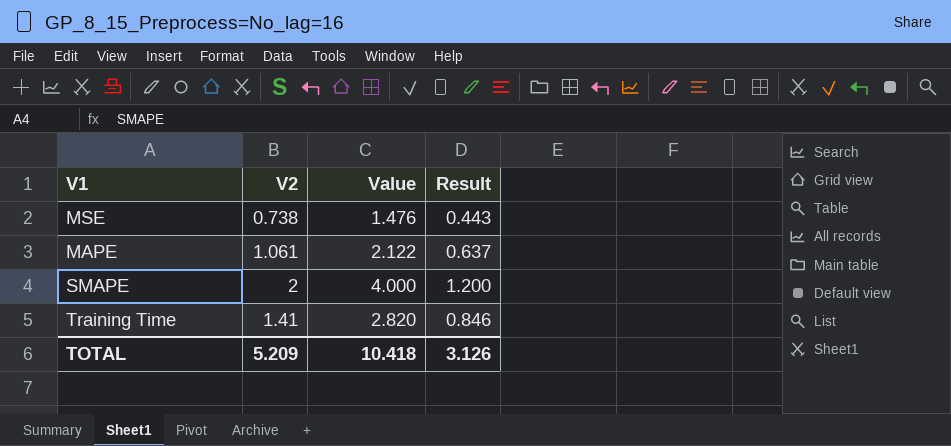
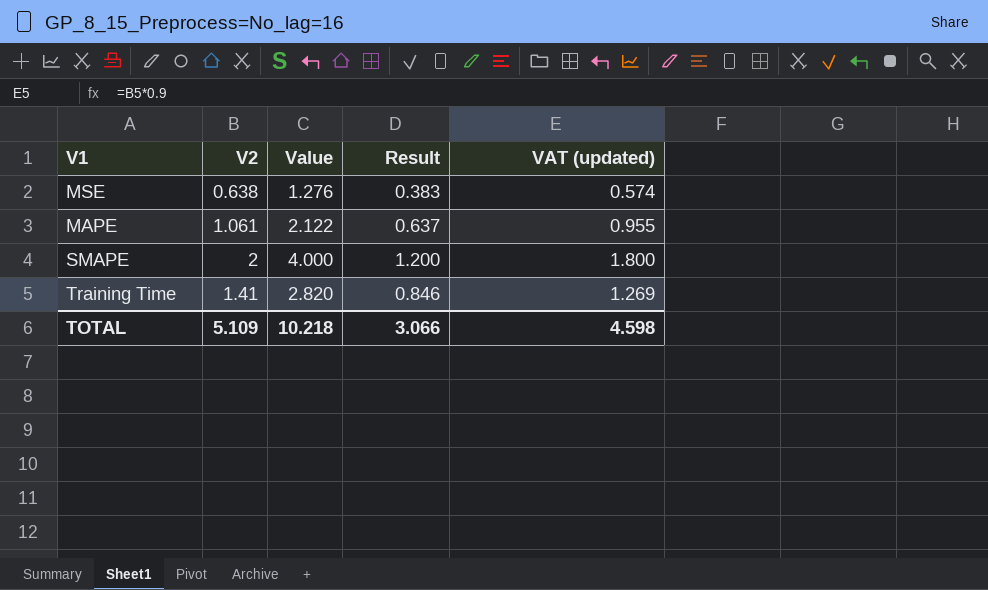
column VAT (updated) | formula: none -> [V2] * 0.9
MSE | V2: 0.738 -> 0.638
MSE | Value: 1.476 -> 1.276
MSE | Result: 0.443 -> 0.383
TOTAL | V2: 5.209 -> 5.109
TOTAL | Value: 10.418 -> 10.218
TOTAL | Result: 3.126 -> 3.066

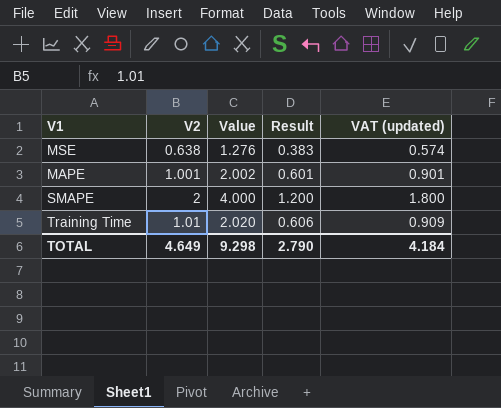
MAPE | V2: 1.061 -> 1.001
MAPE | Value: 2.122 -> 2.002
MAPE | Result: 0.637 -> 0.601
MAPE | VAT (updated): 0.955 -> 0.901
Training Time | V2: 1.41 -> 1.01
Training Time | Value: 2.820 -> 2.020
Training Time | Result: 0.846 -> 0.606
Training Time | VAT (updated): 1.269 -> 0.909
TOTAL | V2: 5.109 -> 4.649
TOTAL | Value: 10.218 -> 9.298
TOTAL | Result: 3.066 -> 2.790
TOTAL | VAT (updated): 4.598 -> 4.184

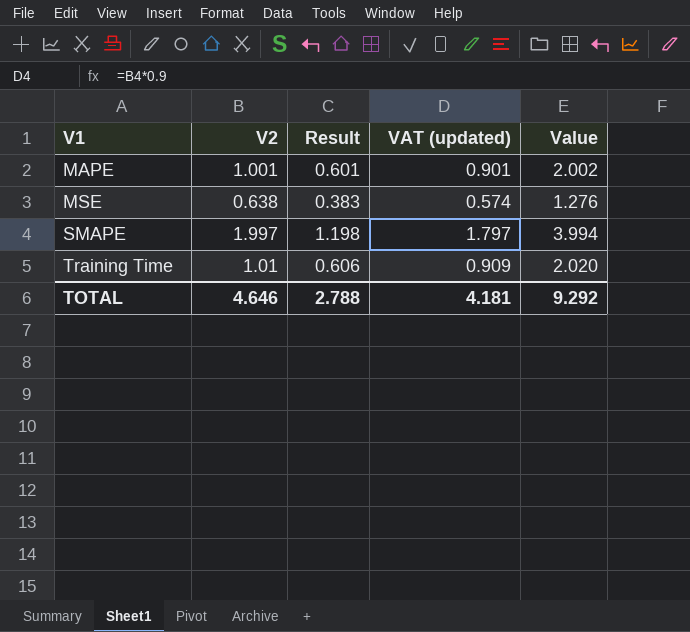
row order: none -> V1 ascending
column Value | position: 3 -> 5
SMAPE | V2: 2 -> 1.997
SMAPE | Result: 1.200 -> 1.198
SMAPE | VAT (updated): 1.800 -> 1.797
SMAPE | Value: 4.000 -> 3.994
TOTAL | V2: 4.649 -> 4.646
TOTAL | Result: 2.790 -> 2.788
TOTAL | VAT (updated): 4.184 -> 4.181
TOTAL | Value: 9.298 -> 9.292

